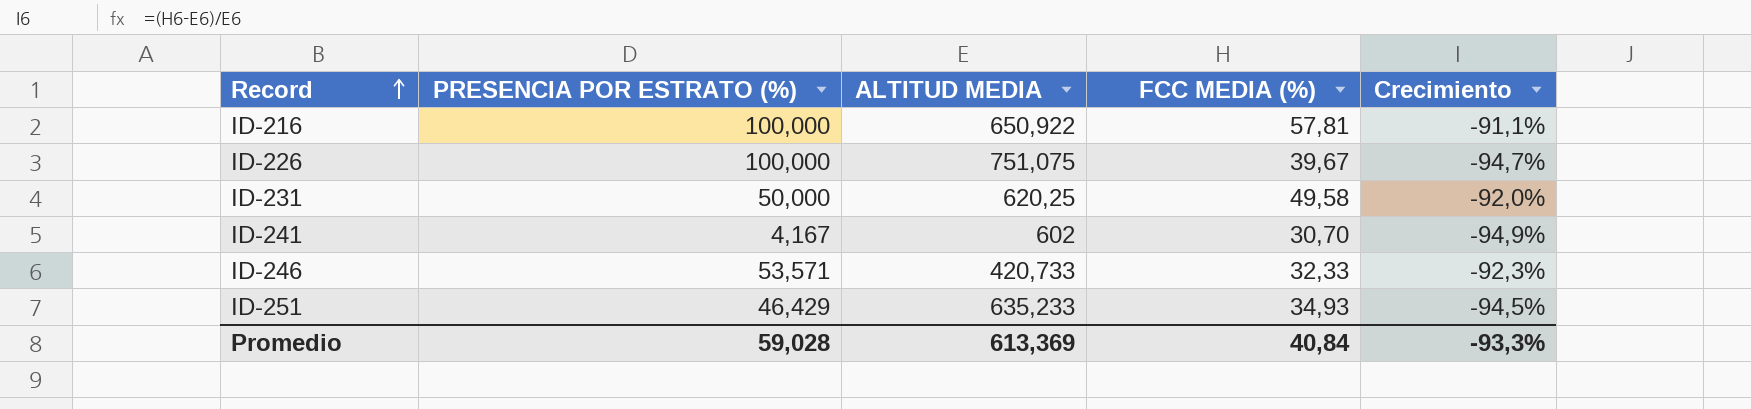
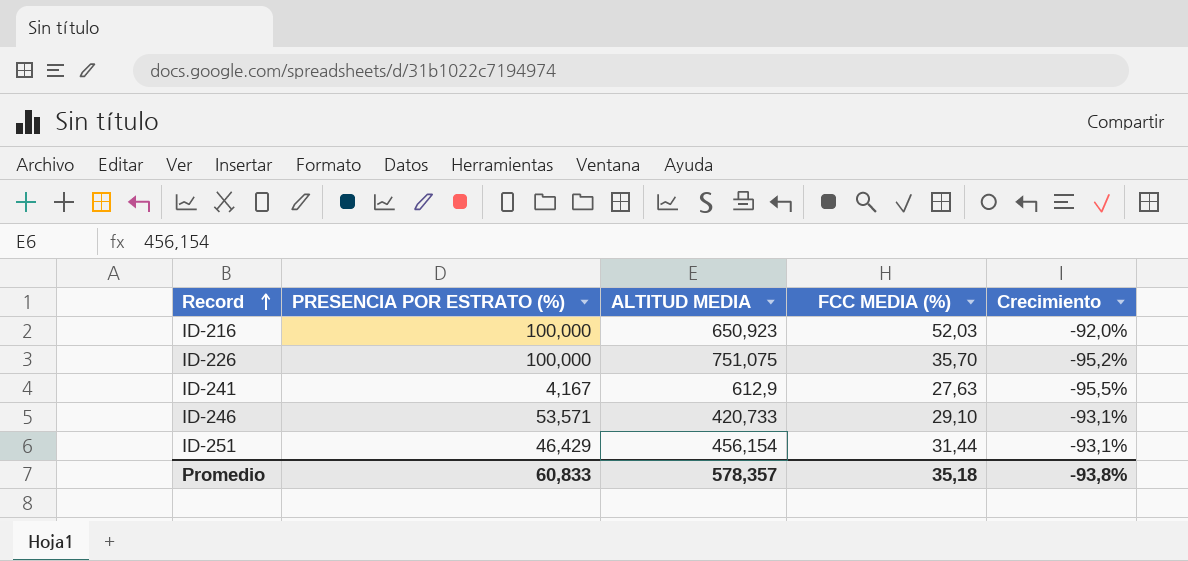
row ID-231: 50,000 | 620,25 | 49,58 | -92,0% -> none
ID-216 | ALTITUD MEDIA: 650,922 -> 650,923
ID-216 | FCC MEDIA (%): 57,81 -> 52,03
ID-216 | Crecimiento: -91,1% -> -92,0%
ID-226 | FCC MEDIA (%): 39,67 -> 35,70
ID-226 | Crecimiento: -94,7% -> -95,2%
ID-241 | ALTITUD MEDIA: 602 -> 612,9
ID-241 | FCC MEDIA (%): 30,70 -> 27,63
ID-241 | Crecimiento: -94,9% -> -95,5%
ID-246 | FCC MEDIA (%): 32,33 -> 29,10
ID-246 | Crecimiento: -92,3% -> -93,1%
ID-251 | ALTITUD MEDIA: 635,233 -> 456,154
ID-251 | FCC MEDIA (%): 34,93 -> 31,44
ID-251 | Crecimiento: -94,5% -> -93,1%
Promedio | PRESENCIA POR ESTRATO (%): 59,028 -> 60,833
Promedio | ALTITUD MEDIA: 613,369 -> 578,357
Promedio | FCC MEDIA (%): 40,84 -> 35,18
Promedio | Crecimiento: -93,3% -> -93,8%

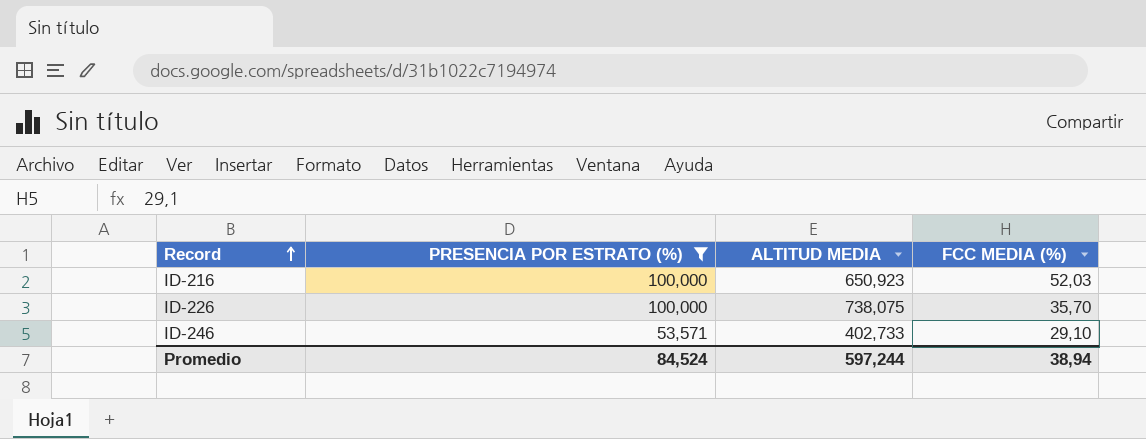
filter: none -> PRESENCIA POR ESTRATO (%) >= 53,571
column Crecimiento | formula: ([FCC MEDIA (%)] - [ALTITUD MEDIA]) / [ALTITUD MEDIA] -> none
ID-226 | ALTITUD MEDIA: 751,075 -> 738,075
ID-246 | ALTITUD MEDIA: 420,733 -> 402,733
Promedio | PRESENCIA POR ESTRATO (%): 60,833 -> 84,524
Promedio | ALTITUD MEDIA: 578,357 -> 597,244
Promedio | FCC MEDIA (%): 35,18 -> 38,94

